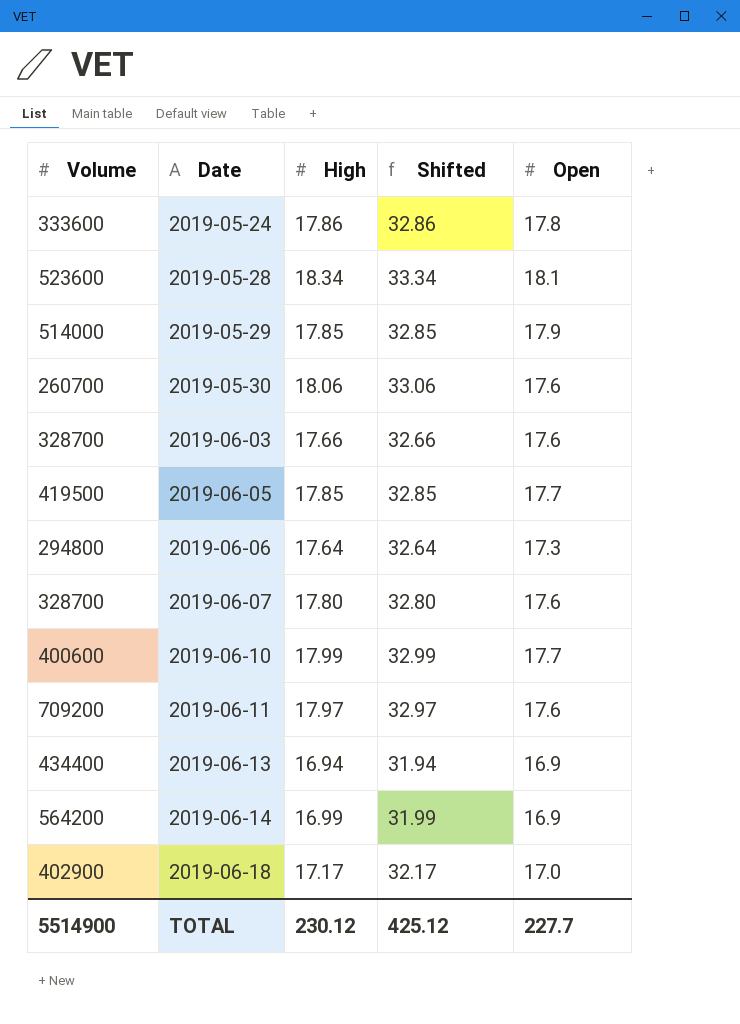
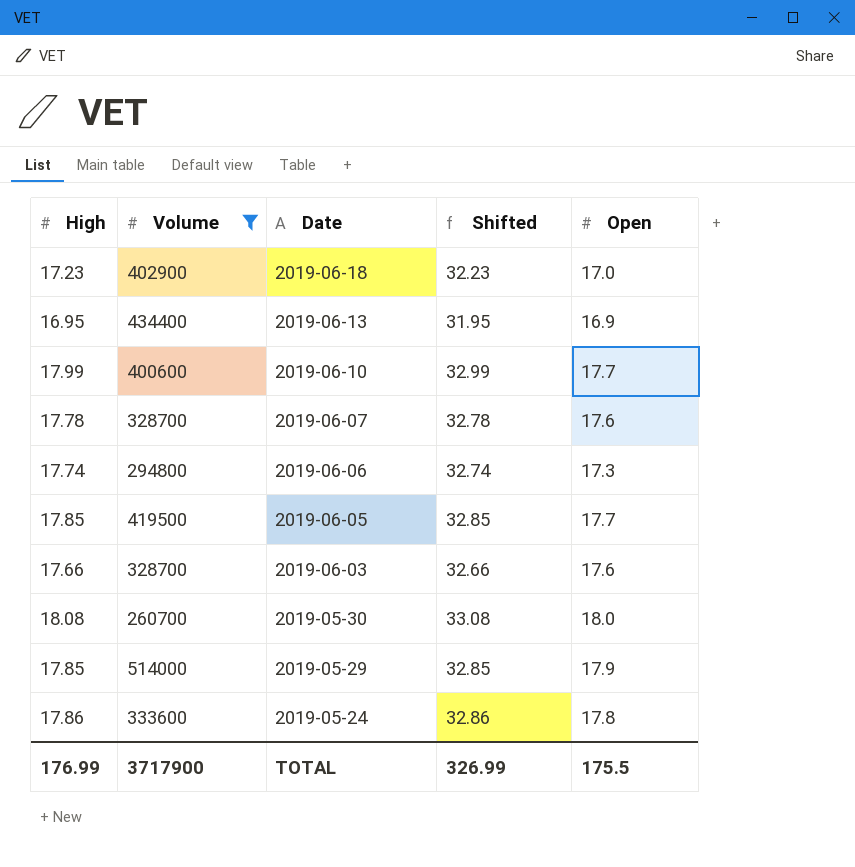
filter: none -> Volume <= 514000
row order: Date ascending -> Date descending
column High | position: 3 -> 1
2019-06-18 | High: 17.17 -> 17.23
2019-06-18 | Shifted: 32.17 -> 32.23
2019-06-13 | High: 16.94 -> 16.95
2019-06-13 | Shifted: 31.94 -> 31.95
2019-06-07 | High: 17.80 -> 17.78
2019-06-07 | Shifted: 32.80 -> 32.78
2019-06-06 | High: 17.64 -> 17.74
2019-06-06 | Shifted: 32.64 -> 32.74
2019-05-30 | High: 18.06 -> 18.08
2019-05-30 | Shifted: 33.06 -> 33.08
2019-05-30 | Open: 17.6 -> 18.0
TOTAL | High: 230.12 -> 176.99
TOTAL | Volume: 5514900 -> 3717900
TOTAL | Shifted: 425.12 -> 326.99
TOTAL | Open: 227.7 -> 175.5

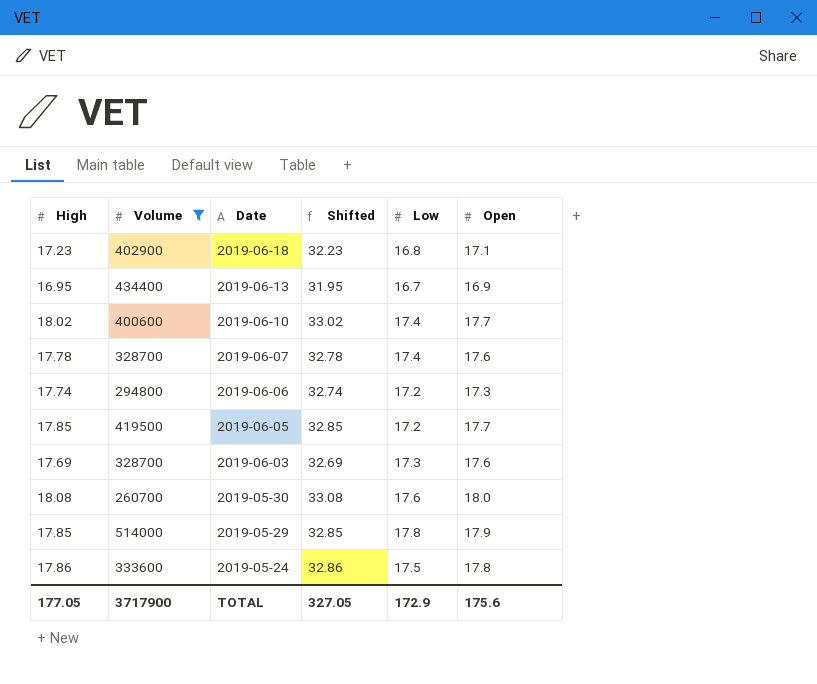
column Low | position: none -> 5
2019-06-18 | Open: 17.0 -> 17.1
2019-06-10 | High: 17.99 -> 18.02
2019-06-10 | Shifted: 32.99 -> 33.02
2019-06-03 | High: 17.66 -> 17.69
2019-06-03 | Shifted: 32.66 -> 32.69
TOTAL | High: 176.99 -> 177.05
TOTAL | Shifted: 326.99 -> 327.05
TOTAL | Open: 175.5 -> 175.6

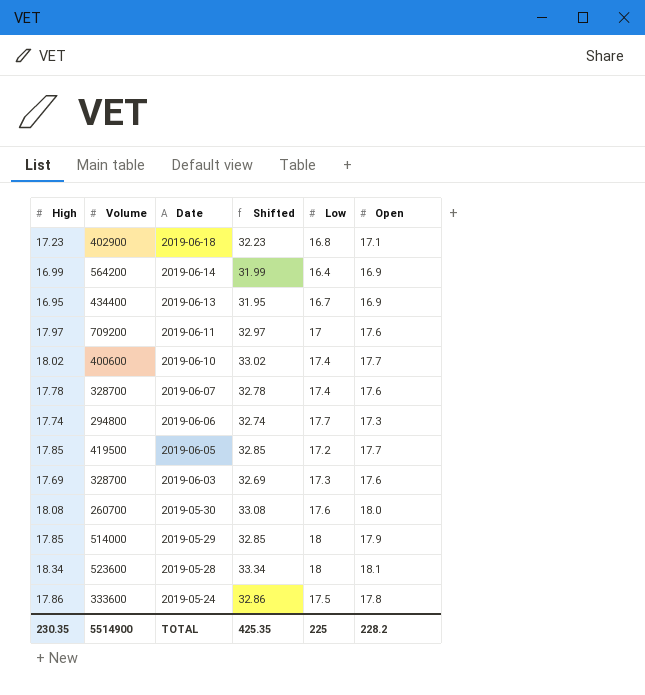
filter: Volume <= 514000 -> none
2019-06-06 | Low: 17.2 -> 17.7
2019-05-29 | Low: 17.8 -> 18
TOTAL | High: 177.05 -> 230.35
TOTAL | Volume: 3717900 -> 5514900
TOTAL | Shifted: 327.05 -> 425.35
TOTAL | Low: 172.9 -> 225
TOTAL | Open: 175.6 -> 228.2

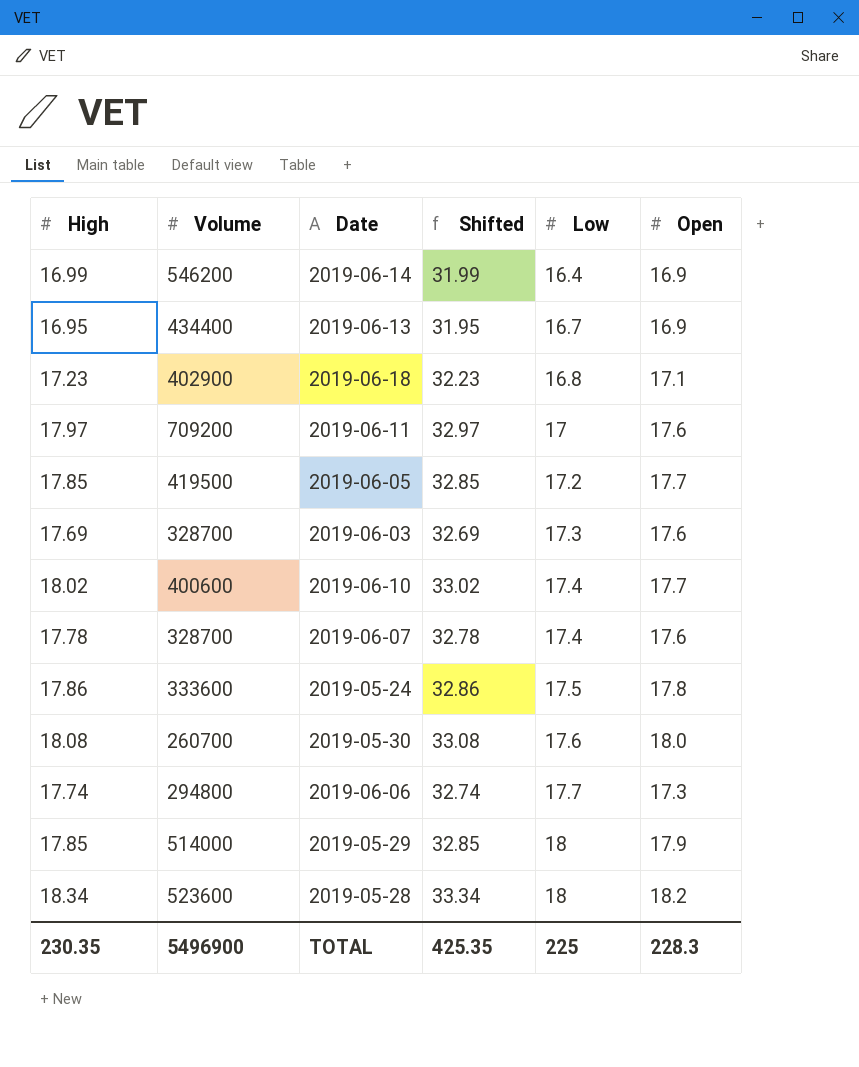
row order: Date descending -> Low ascending
2019-06-14 | Volume: 564200 -> 546200
2019-05-28 | Open: 18.1 -> 18.2
TOTAL | Volume: 5514900 -> 5496900
TOTAL | Open: 228.2 -> 228.3

